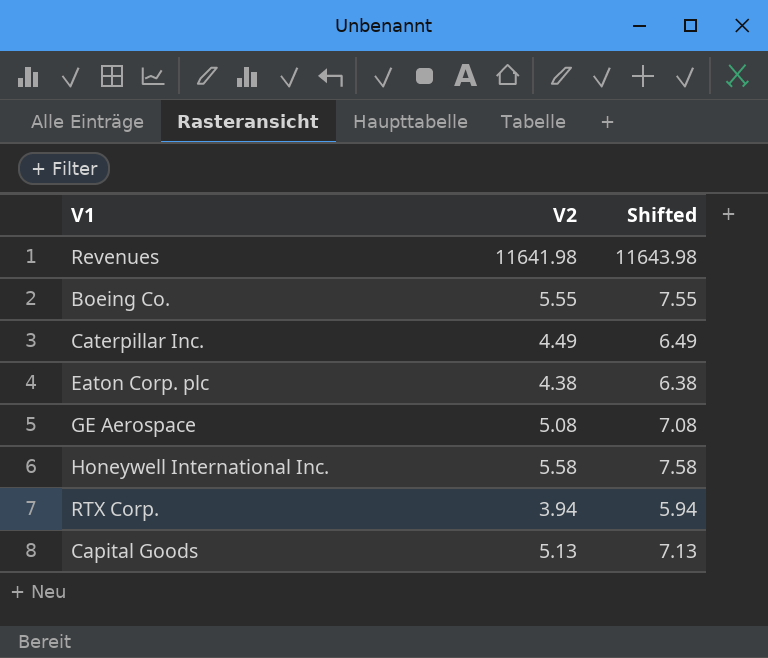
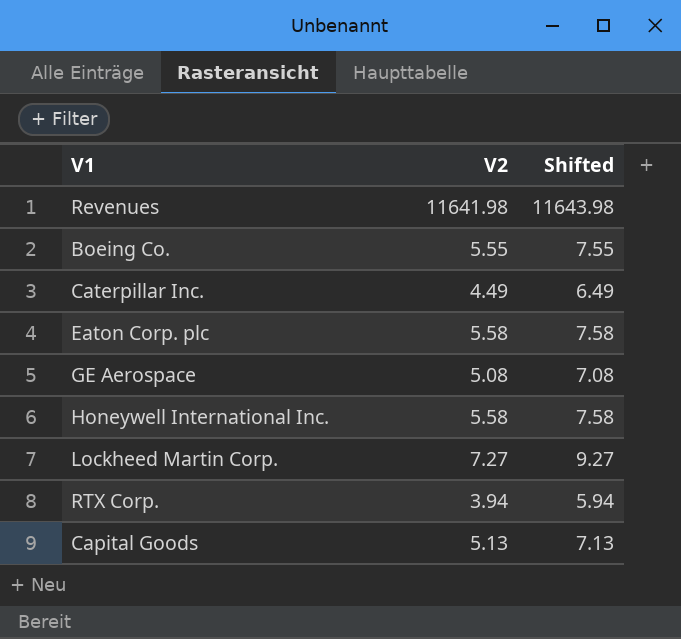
Eaton Corp. plc | V2: 4.38 -> 5.58
Eaton Corp. plc | Shifted: 6.38 -> 7.58
row Lockheed Martin Corp.: none -> 7.27 | 9.27

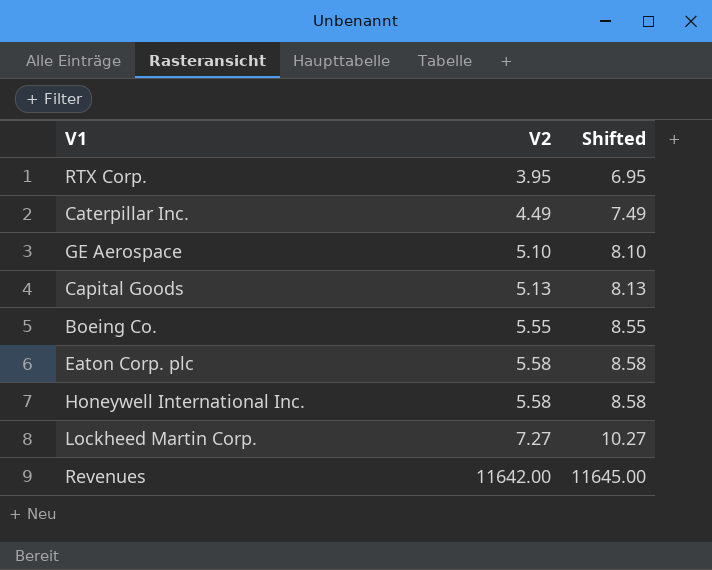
row order: none -> V2 ascending
column Shifted | formula: [V2] + 2 -> [V2] + 3
RTX Corp. | V2: 3.94 -> 3.95
GE Aerospace | V2: 5.08 -> 5.10
Revenues | V2: 11641.98 -> 11642.00

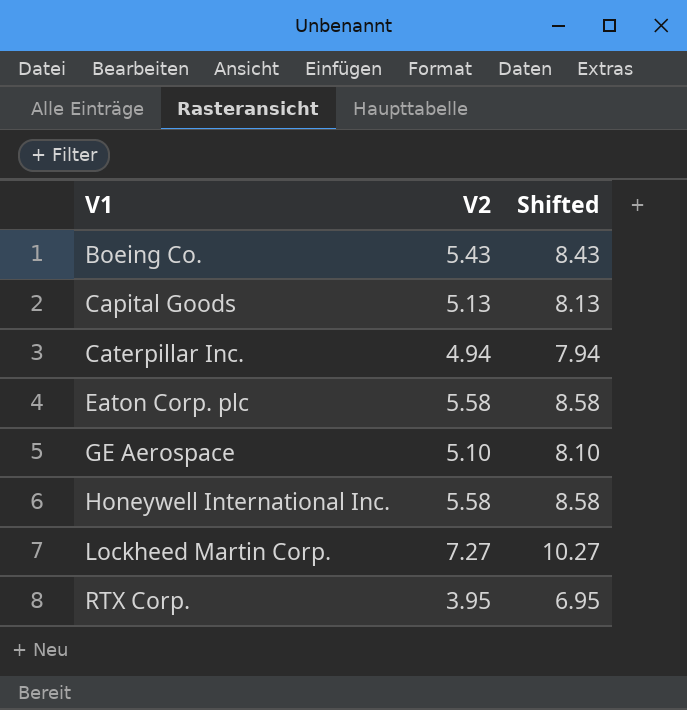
row order: V2 ascending -> V1 ascending
row Revenues: 11642.00 | 11645.00 -> none
Boeing Co. | V2: 5.55 -> 5.43
Boeing Co. | Shifted: 8.55 -> 8.43
Caterpillar Inc. | V2: 4.49 -> 4.94
Caterpillar Inc. | Shifted: 7.49 -> 7.94

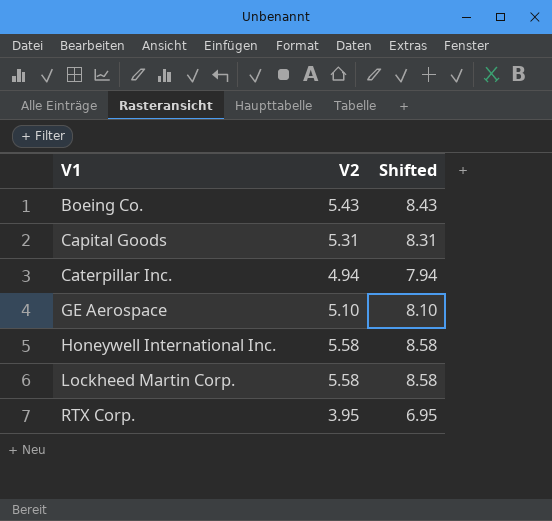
row Eaton Corp. plc: 5.58 | 8.58 -> none
Capital Goods | V2: 5.13 -> 5.31
Capital Goods | Shifted: 8.13 -> 8.31
Lockheed Martin Corp. | V2: 7.27 -> 5.58
Lockheed Martin Corp. | Shifted: 10.27 -> 8.58

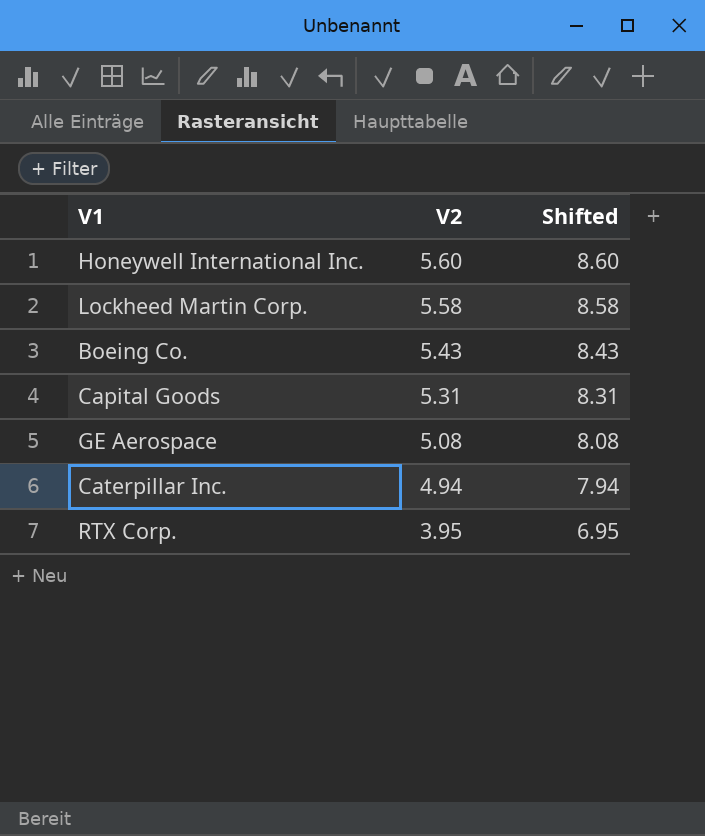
row order: V1 ascending -> V2 descending
Honeywell International Inc. | V2: 5.58 -> 5.60
Honeywell International Inc. | Shifted: 8.58 -> 8.60
GE Aerospace | V2: 5.10 -> 5.08
GE Aerospace | Shifted: 8.10 -> 8.08

